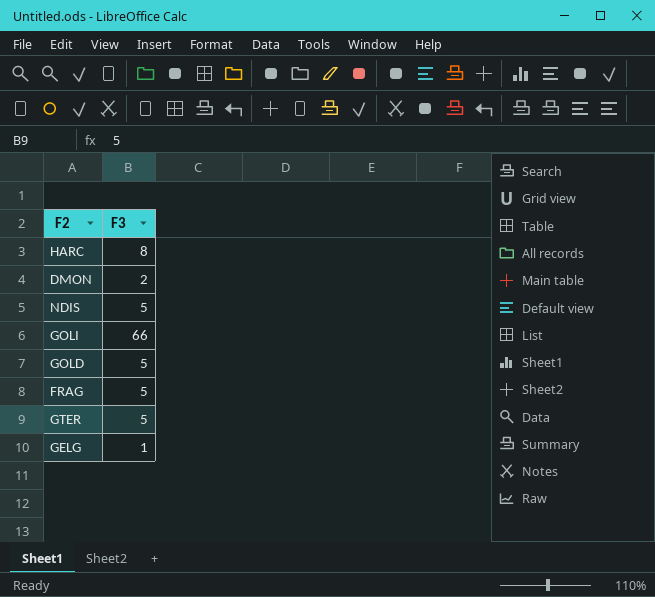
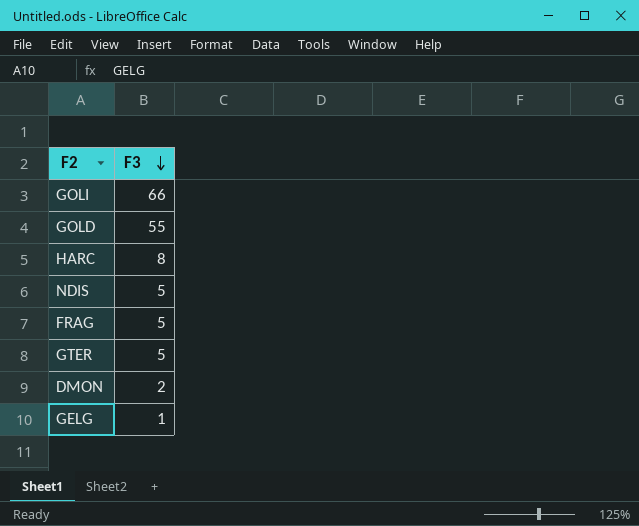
row order: none -> F3 descending
GOLD | F3: 5 -> 55

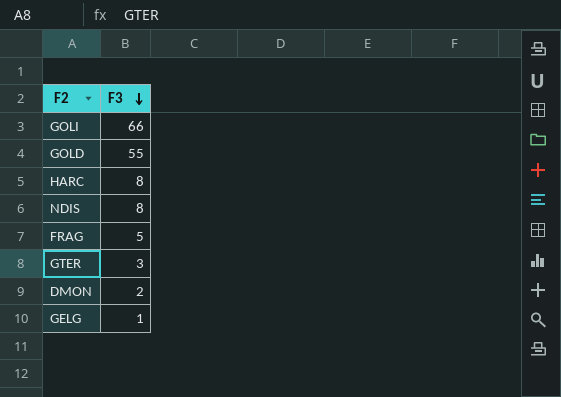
NDIS | F3: 5 -> 8
GTER | F3: 5 -> 3

